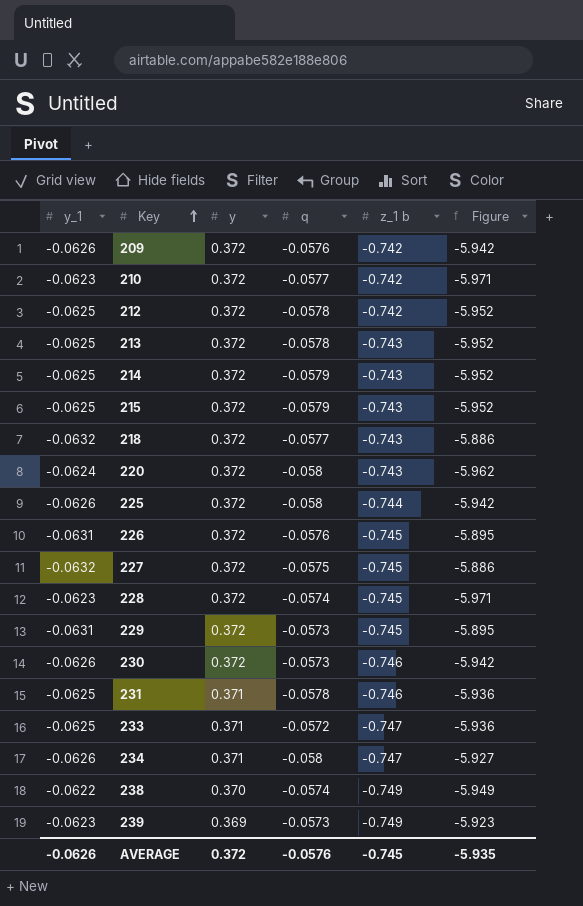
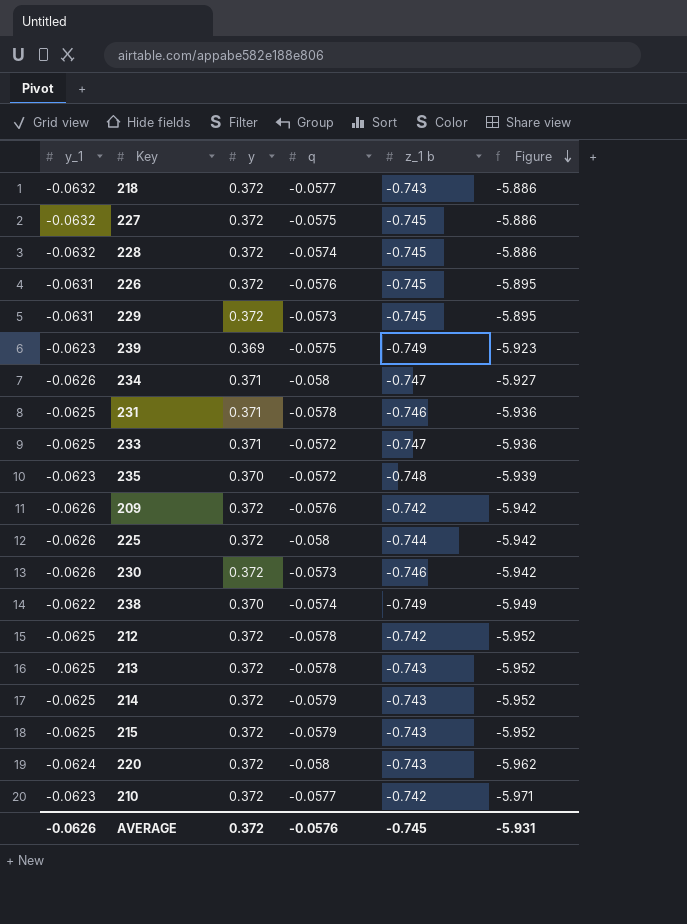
row order: Key ascending -> Figure descending
228 | y_1: -0.0623 -> -0.0632
228 | Figure: -5.971 -> -5.886
239 | q: -0.0573 -> -0.0575
row 235: none -> -0.0623 | 0.370 | -0.0572 | -0.748 | -5.939
AVERAGE | Figure: -5.935 -> -5.931

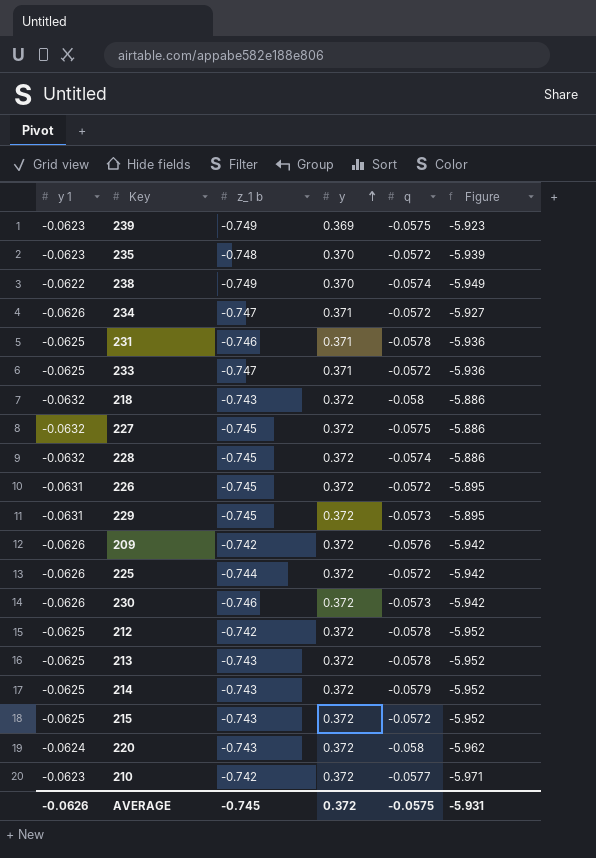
row order: Figure descending -> y ascending
column name: y_1 -> y 1
column z_1 b | position: 5 -> 3
234 | q: -0.058 -> -0.0572
218 | q: -0.0577 -> -0.058
226 | q: -0.0576 -> -0.0572
225 | q: -0.058 -> -0.0572
215 | q: -0.0579 -> -0.0572
AVERAGE | q: -0.0576 -> -0.0575

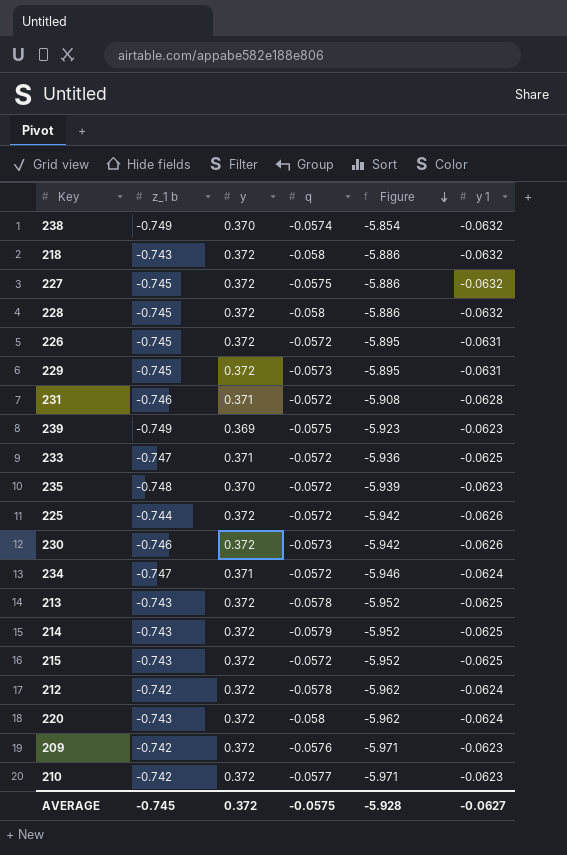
row order: y ascending -> Figure descending
column y 1 | position: 1 -> 6
238 | Figure: -5.949 -> -5.854
238 | y 1: -0.0622 -> -0.0632
228 | q: -0.0574 -> -0.058
231 | q: -0.0578 -> -0.0572
231 | Figure: -5.936 -> -5.908
231 | y 1: -0.0625 -> -0.0628
234 | Figure: -5.927 -> -5.946
234 | y 1: -0.0626 -> -0.0624
212 | Figure: -5.952 -> -5.962
212 | y 1: -0.0625 -> -0.0624
209 | Figure: -5.942 -> -5.971
209 | y 1: -0.0626 -> -0.0623
AVERAGE | Figure: -5.931 -> -5.928
AVERAGE | y 1: -0.0626 -> -0.0627

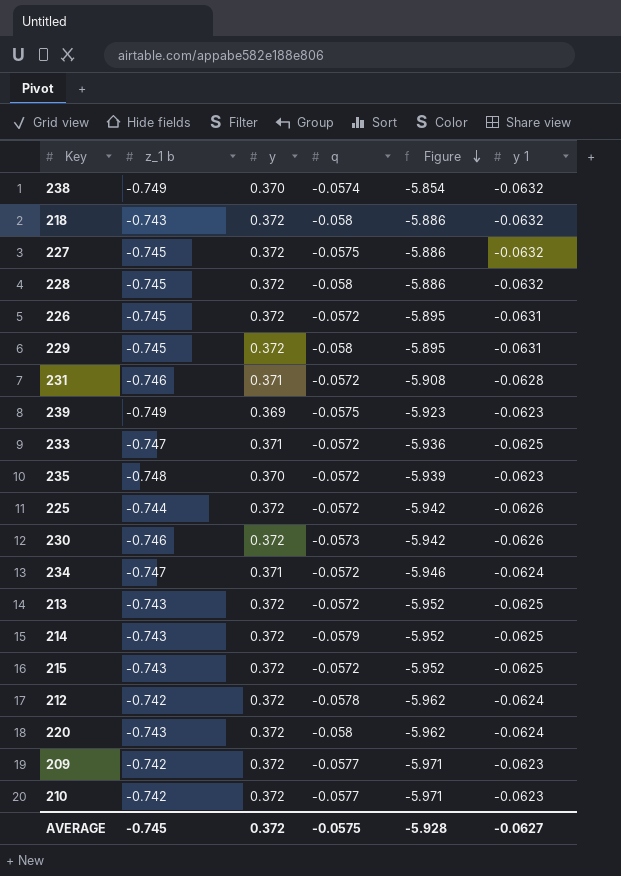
229 | q: -0.0573 -> -0.058
213 | q: -0.0578 -> -0.0572
209 | q: -0.0576 -> -0.0577

